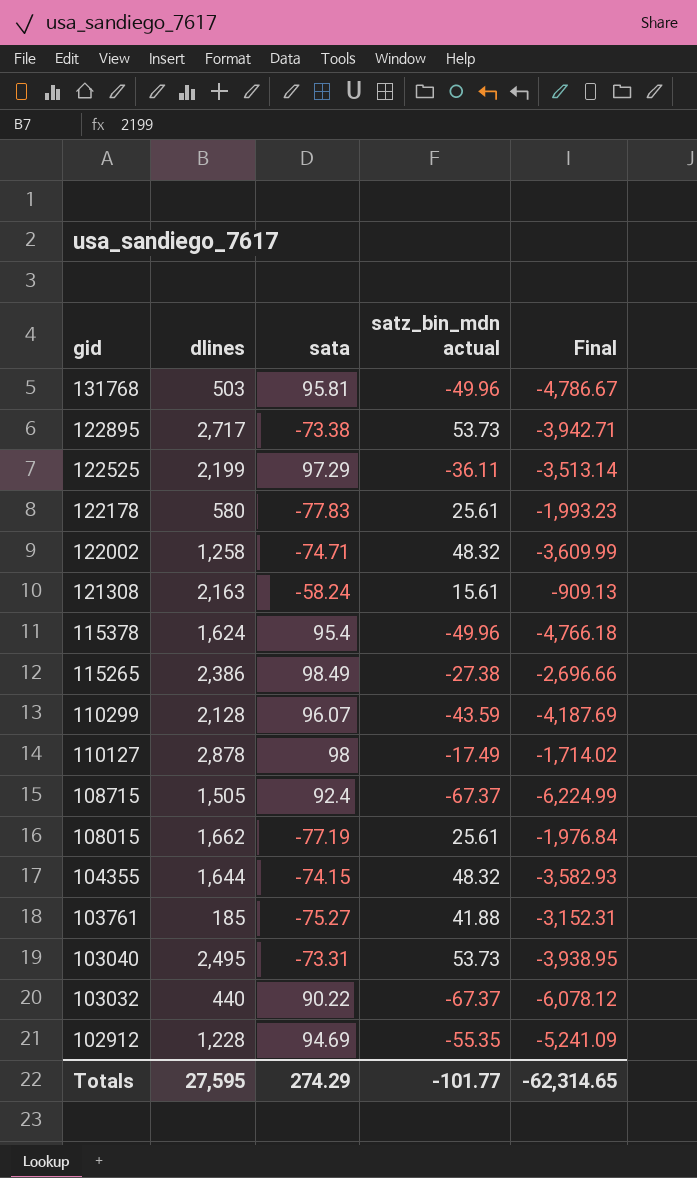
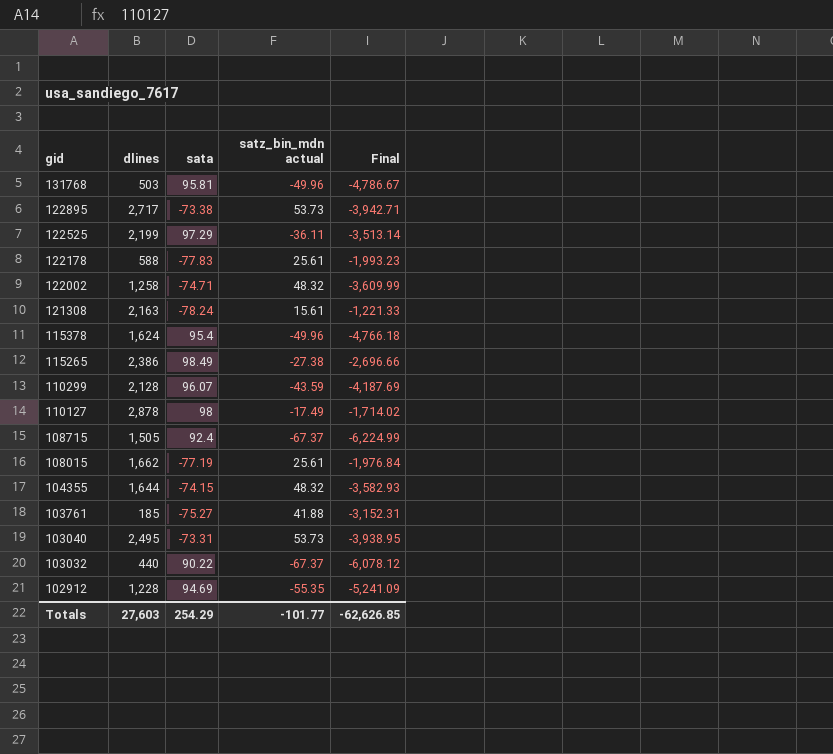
122178 | dlines: 580 -> 588
121308 | sata: -58.24 -> -78.24
121308 | Final: -909.13 -> -1,221.33
Totals | dlines: 27,595 -> 27,603
Totals | sata: 274.29 -> 254.29
Totals | Final: -62,314.65 -> -62,626.85

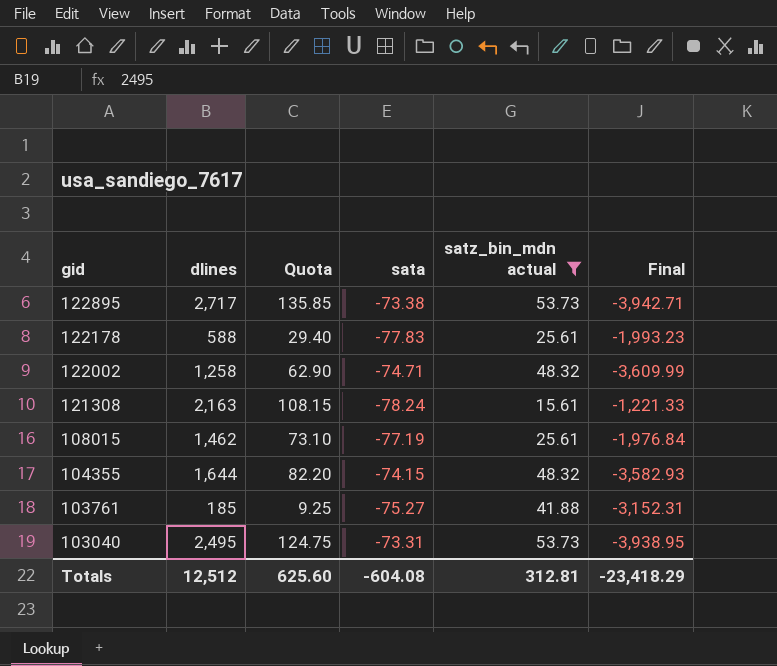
filter: none -> satz_bin_mdn actual >= 15.61
column Quota | formula: none -> [dlines] * 0.05
108015 | dlines: 1,662 -> 1,462
Totals | dlines: 27,603 -> 12,512
Totals | sata: 254.29 -> -604.08
Totals | satz_bin_mdn actual: -101.77 -> 312.81
Totals | Final: -62,626.85 -> -23,418.29

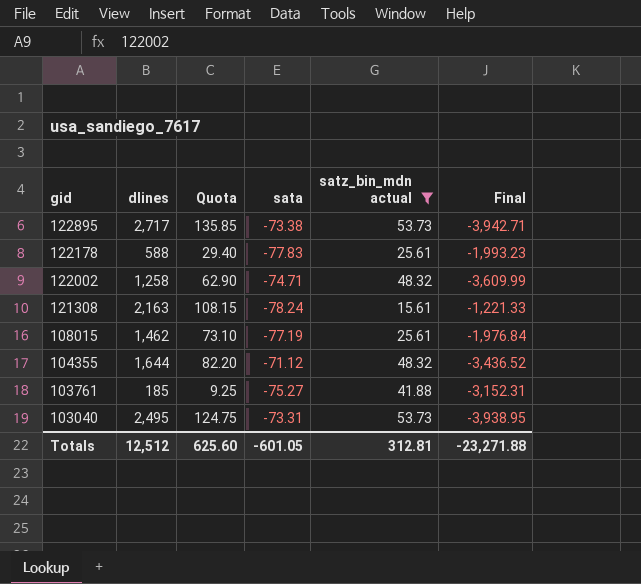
104355 | sata: -74.15 -> -71.12
104355 | Final: -3,582.93 -> -3,436.52
Totals | sata: -604.08 -> -601.05
Totals | Final: -23,418.29 -> -23,271.88

